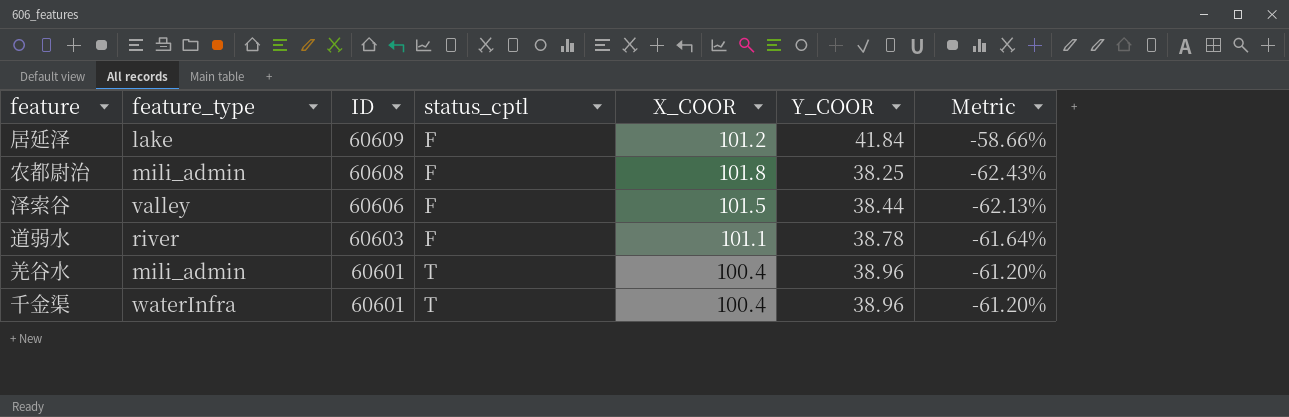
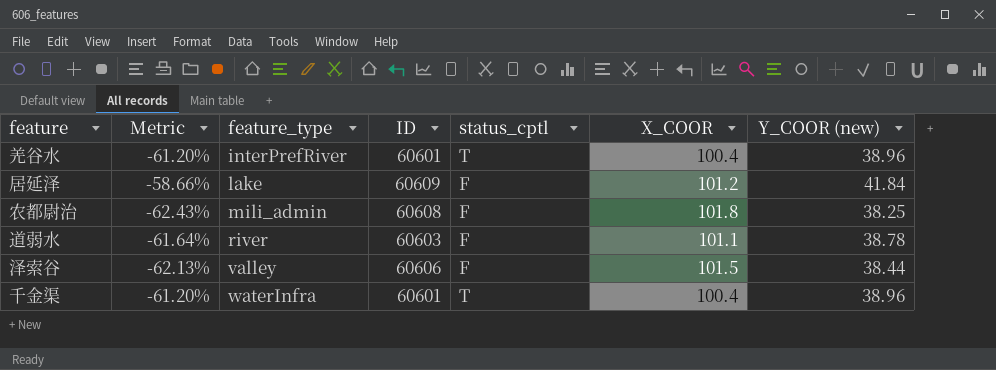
row order: ID descending -> feature_type ascending
column Metric | position: 7 -> 2
column name: Y_COOR -> Y_COOR (new)
羌谷水 | feature_type: mili_admin -> interPrefRiver

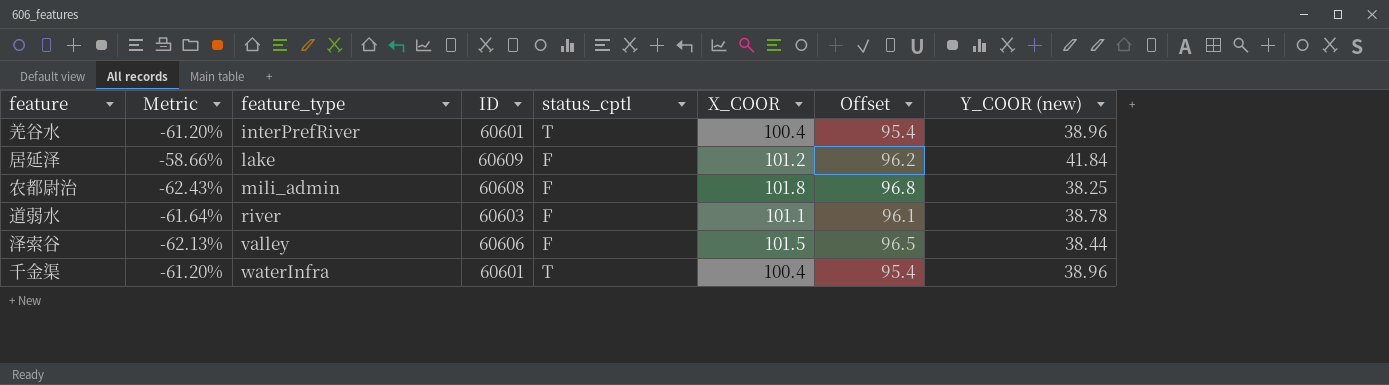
column Offset | formula: none -> [X_COOR] - 5

